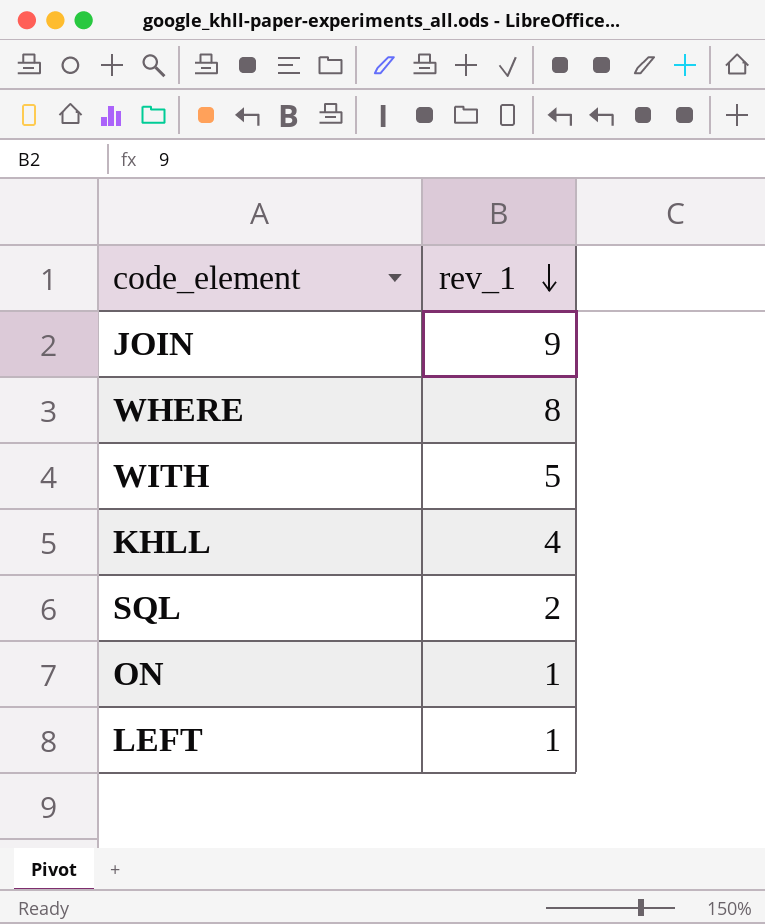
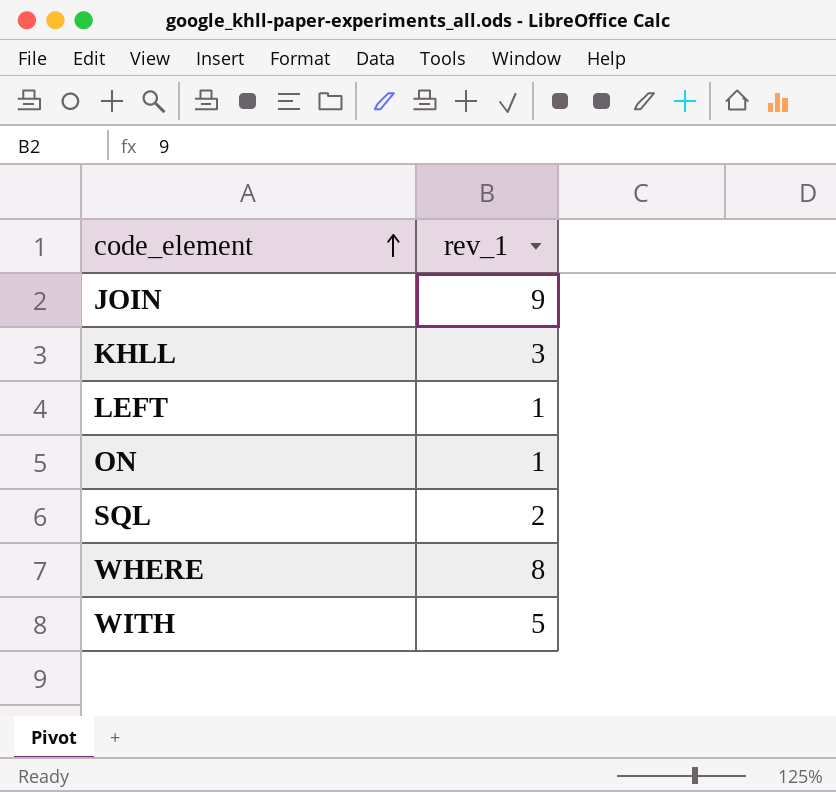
row order: rev_1 descending -> code_element ascending
KHLL | rev_1: 4 -> 3

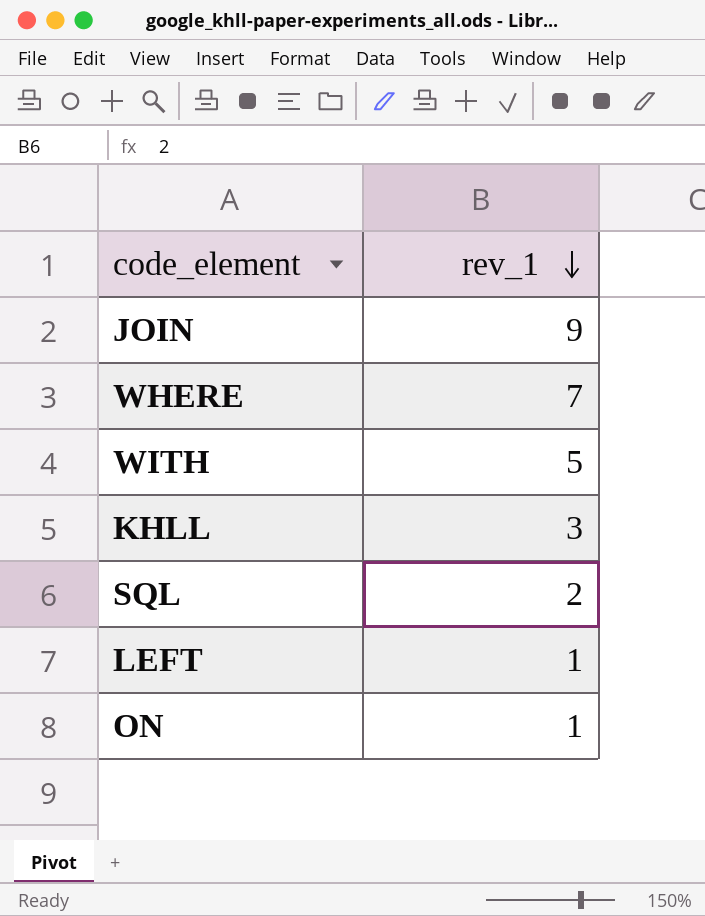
row order: code_element ascending -> rev_1 descending
WHERE | rev_1: 8 -> 7

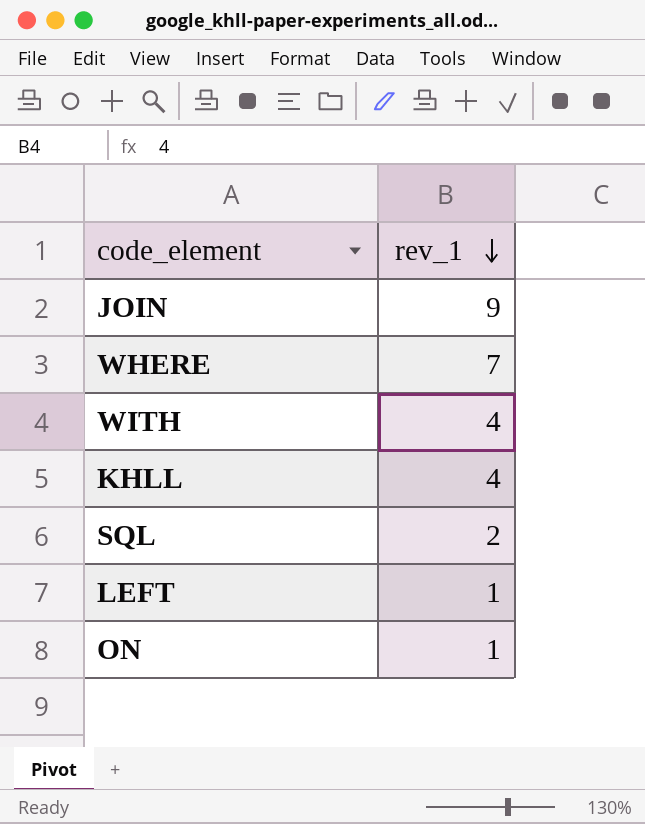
WITH | rev_1: 5 -> 4
KHLL | rev_1: 3 -> 4

